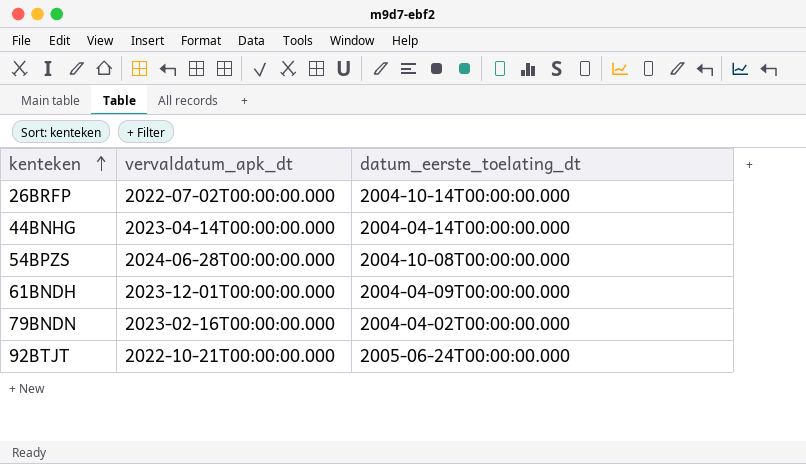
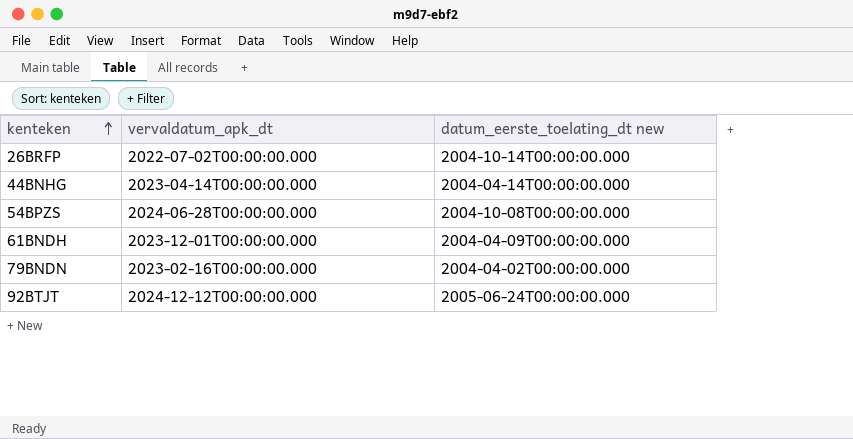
column name: datum_eerste_toelating_dt -> datum_eerste_toelating_dt new
92BTJT | vervaldatum_apk_dt: 2022-10-21T00:00:00.000 -> 2024-12-12T00:00:00.000

